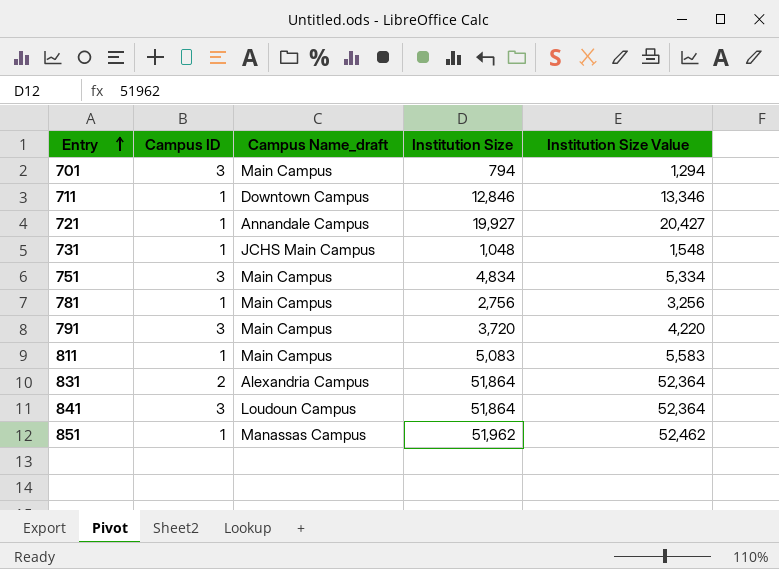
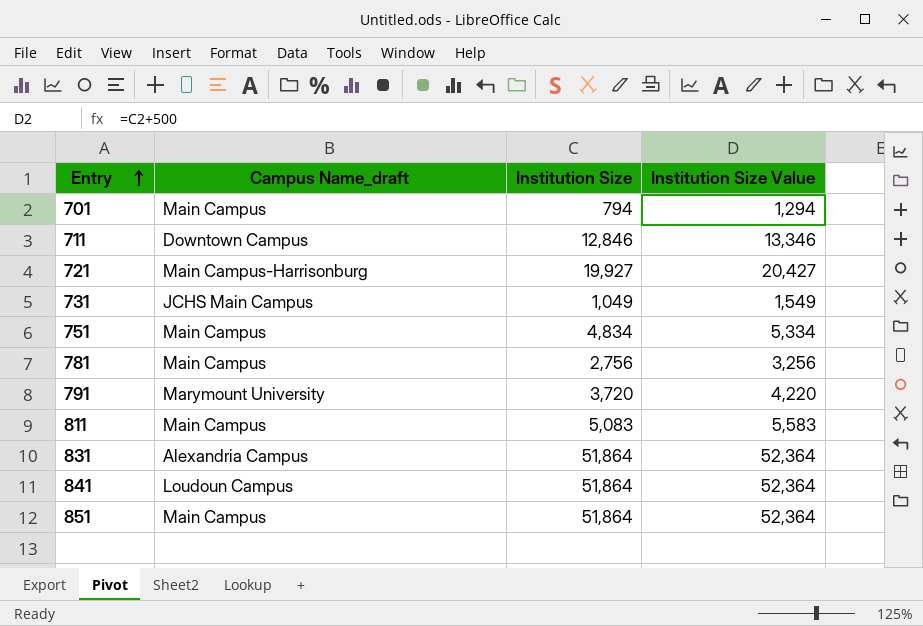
column Campus ID | position: 2 -> none
721 | Campus Name_draft: Annandale Campus -> Main Campus-Harrisonburg
731 | Institution Size: 1,048 -> 1,049
731 | Institution Size Value: 1,548 -> 1,549
791 | Campus Name_draft: Main Campus -> Marymount University
851 | Campus Name_draft: Manassas Campus -> Main Campus
851 | Institution Size: 51,962 -> 51,864
851 | Institution Size Value: 52,462 -> 52,364

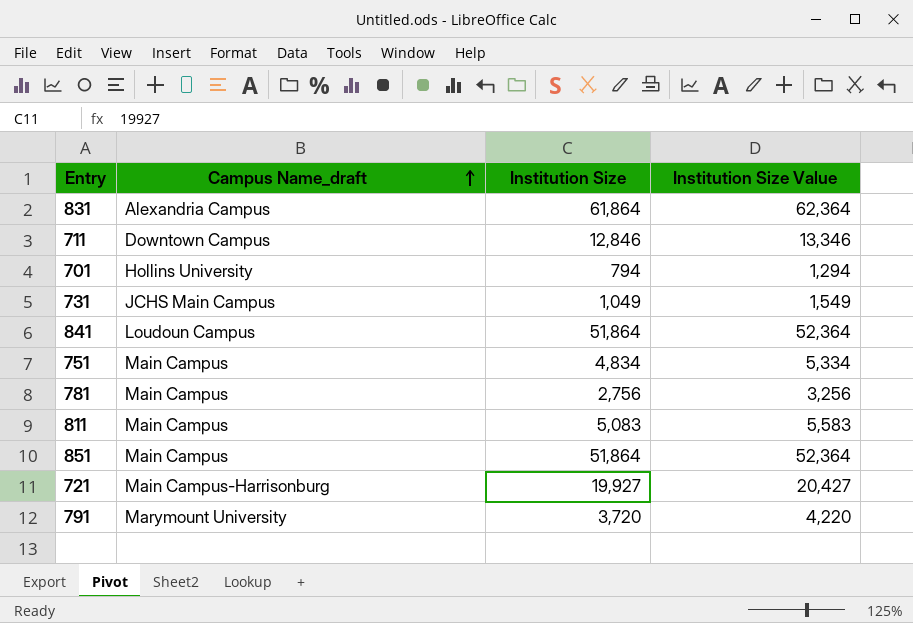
row order: Entry ascending -> Campus Name_draft ascending
831 | Institution Size: 51,864 -> 61,864
831 | Institution Size Value: 52,364 -> 62,364
701 | Campus Name_draft: Main Campus -> Hollins University

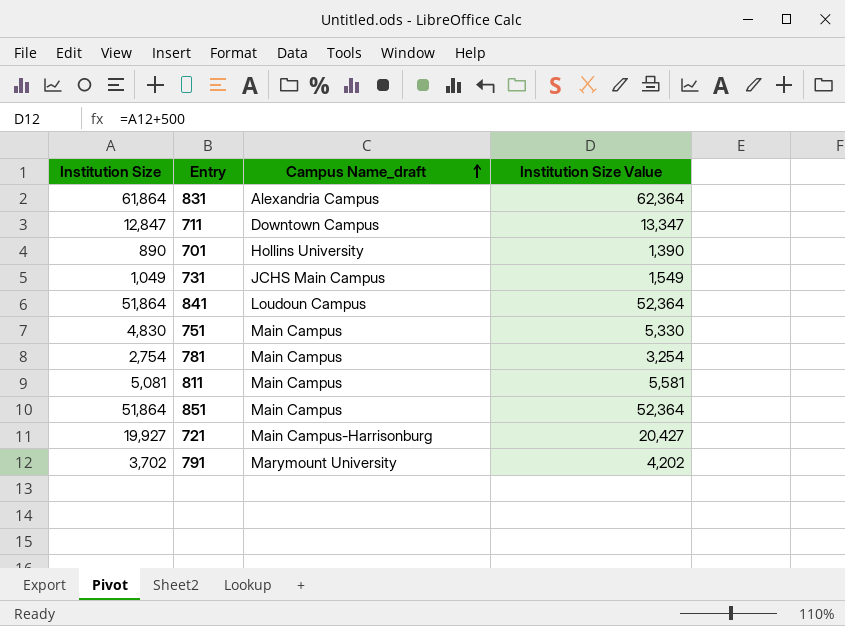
column Institution Size | position: 3 -> 1
711 | Institution Size: 12,846 -> 12,847
711 | Institution Size Value: 13,346 -> 13,347
701 | Institution Size: 794 -> 890
701 | Institution Size Value: 1,294 -> 1,390
751 | Institution Size: 4,834 -> 4,830
751 | Institution Size Value: 5,334 -> 5,330
781 | Institution Size: 2,756 -> 2,754
781 | Institution Size Value: 3,256 -> 3,254
811 | Institution Size: 5,083 -> 5,081
811 | Institution Size Value: 5,583 -> 5,581
791 | Institution Size: 3,720 -> 3,702
791 | Institution Size Value: 4,220 -> 4,202

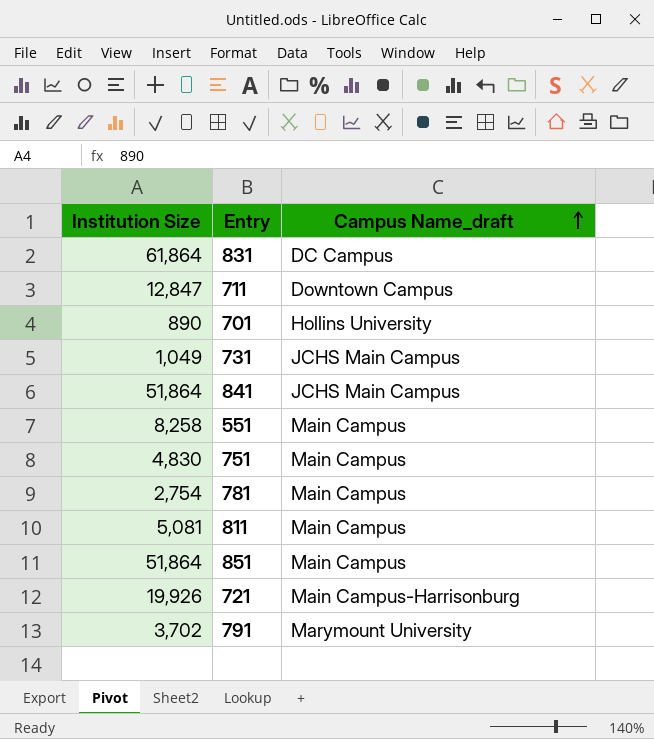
column Institution Size Value | formula: [Institution Size] + 500 -> none
831 | Campus Name_draft: Alexandria Campus -> DC Campus
841 | Campus Name_draft: Loudoun Campus -> JCHS Main Campus
row 551: none -> 8,258 | Main Campus
721 | Institution Size: 19,927 -> 19,926

